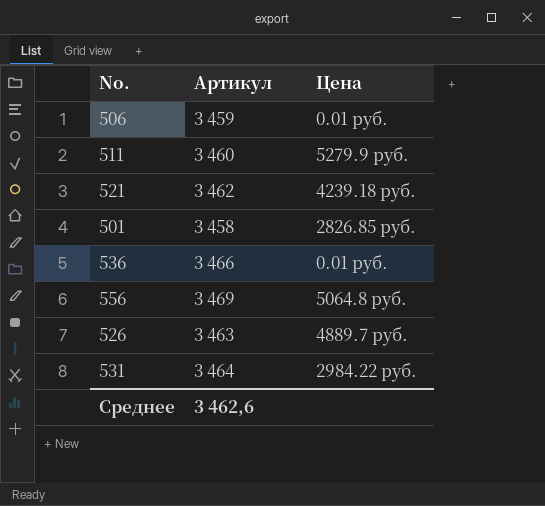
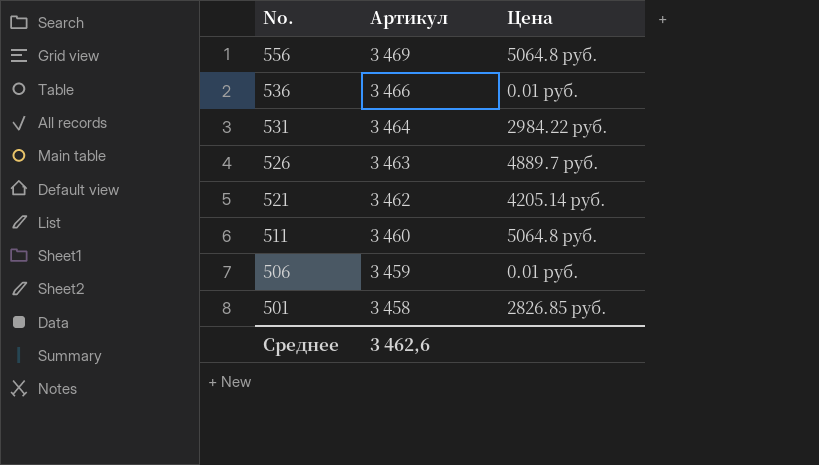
row order: none -> No. descending
521 | Цена: 4239.18 руб. -> 4205.14 руб.
511 | Цена: 5279.9 руб. -> 5064.8 руб.

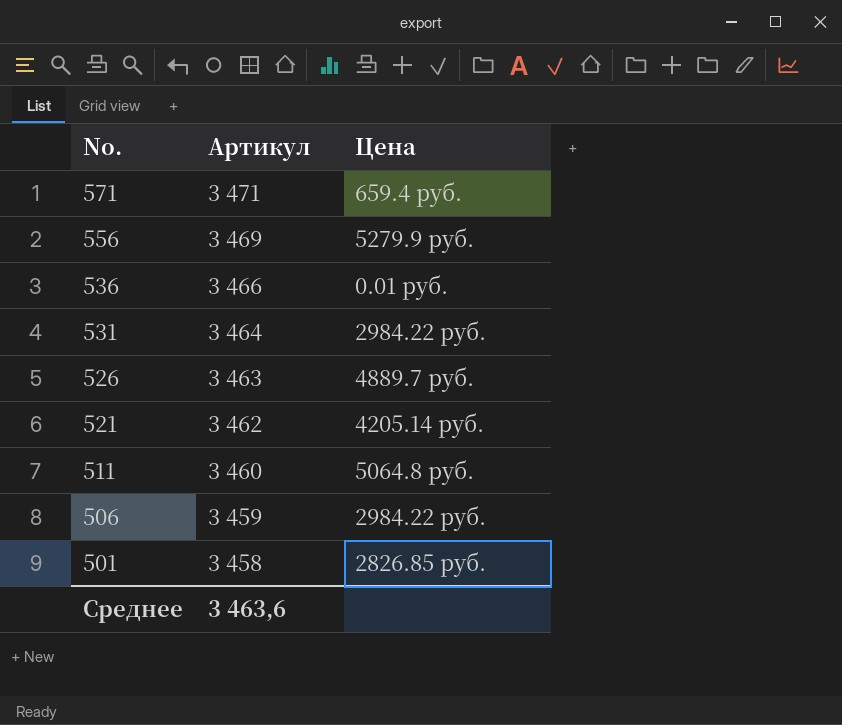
row 571: none -> 3 471 | 659.4 руб.
556 | Цена: 5064.8 руб. -> 5279.9 руб.
506 | Цена: 0.01 руб. -> 2984.22 руб.
Среднее | Артикул: 3 462,6 -> 3 463,6

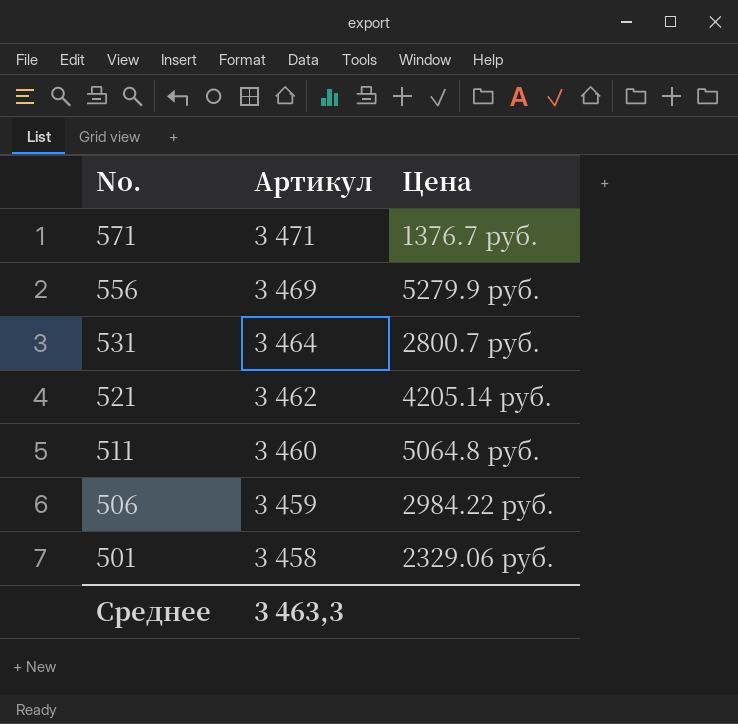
row 536: 3 466 | 0.01 руб. -> none
row 526: 3 463 | 4889.7 руб. -> none
571 | Цена: 659.4 руб. -> 1376.7 руб.
531 | Цена: 2984.22 руб. -> 2800.7 руб.
501 | Цена: 2826.85 руб. -> 2329.06 руб.
Среднее | Артикул: 3 463,6 -> 3 463,3

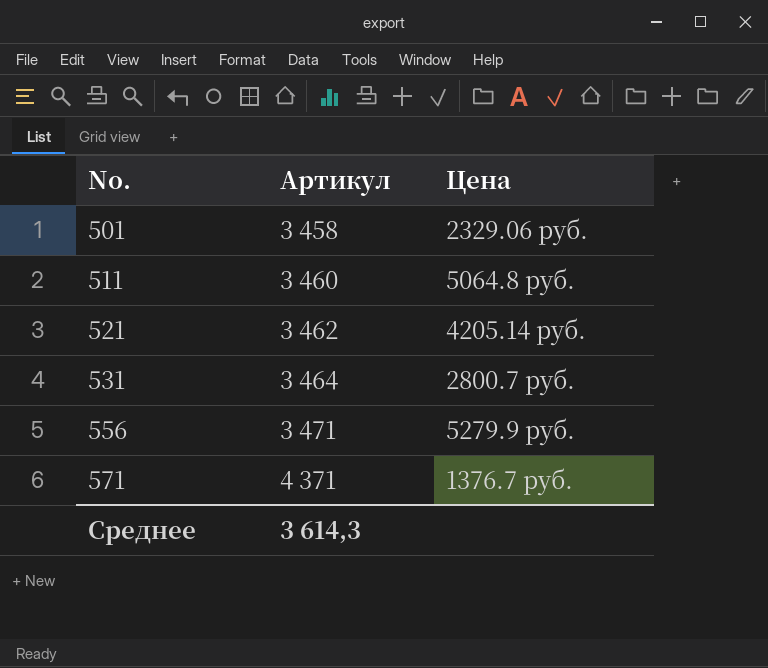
row order: No. descending -> No. ascending
row 506: 3 459 | 2984.22 руб. -> none
556 | Артикул: 3 469 -> 3 471
571 | Артикул: 3 471 -> 4 371
Среднее | Артикул: 3 463,3 -> 3 614,3

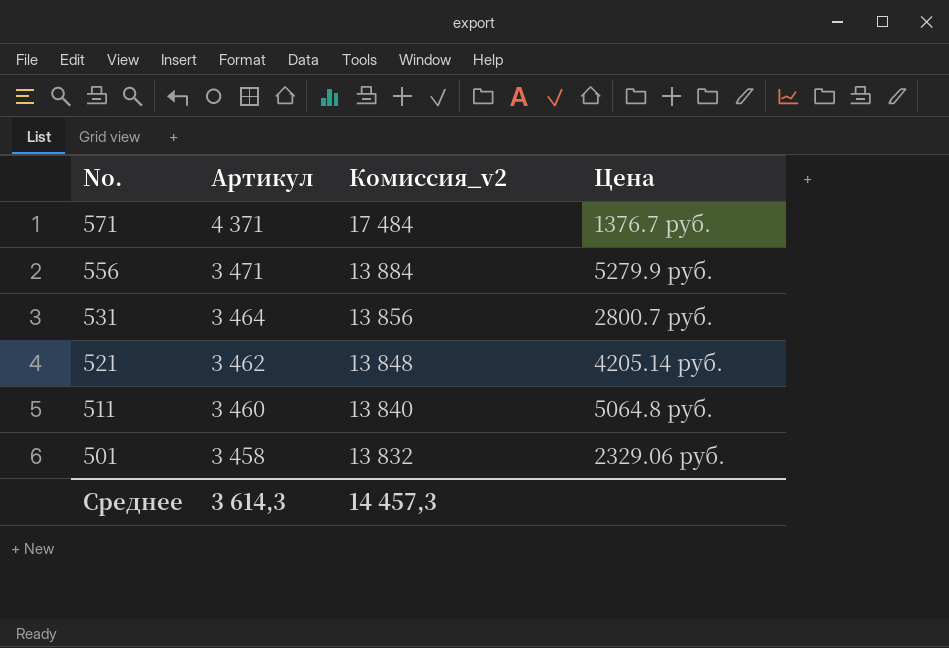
row order: No. ascending -> No. descending
column Комиссия_v2 | formula: none -> [Артикул] * 4

